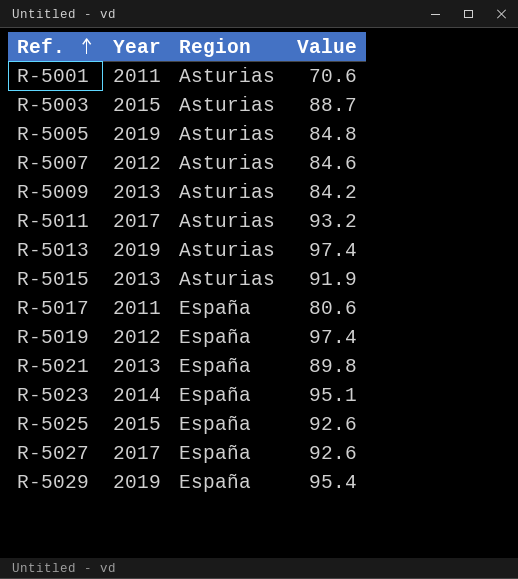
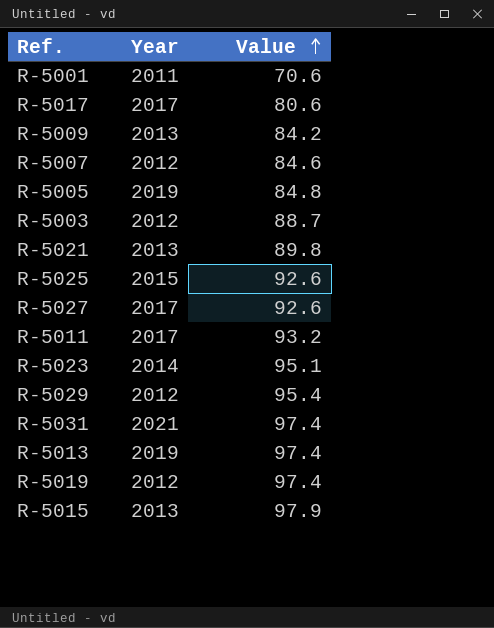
row order: Ref. ascending -> Value ascending
column Region | position: 3 -> none
R-5017 | Year: 2011 -> 2017
R-5003 | Year: 2015 -> 2012
R-5029 | Year: 2019 -> 2012
row R-5031: none -> 2021 | 97.4
R-5015 | Value: 91.9 -> 97.9

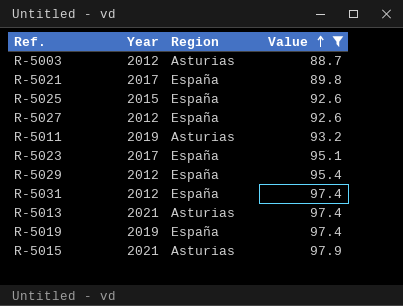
filter: none -> Value >= 88.7
column Region | position: none -> 3
R-5021 | Year: 2013 -> 2017
R-5027 | Year: 2017 -> 2012
R-5011 | Year: 2017 -> 2019
R-5023 | Year: 2014 -> 2017
R-5031 | Year: 2021 -> 2012
R-5013 | Year: 2019 -> 2021
R-5019 | Year: 2012 -> 2019
R-5015 | Year: 2013 -> 2021

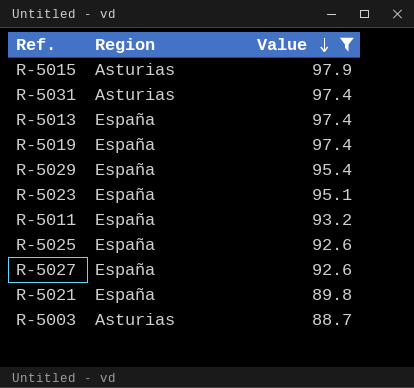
row order: Value ascending -> Value descending
column Year | position: 2 -> none
R-5031 | Region: España -> Asturias
R-5013 | Region: Asturias -> España
R-5011 | Region: Asturias -> España

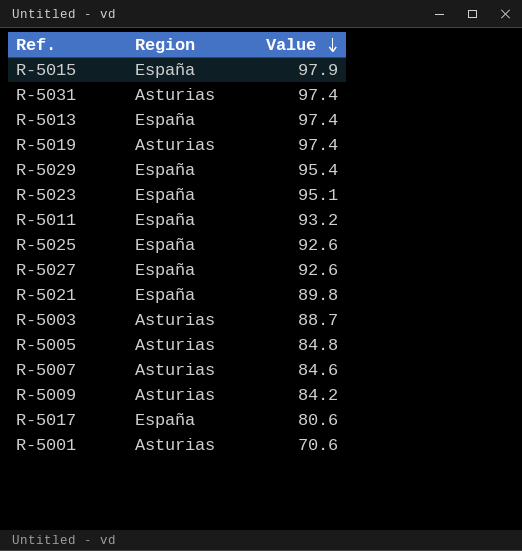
filter: Value >= 88.7 -> none
R-5015 | Region: Asturias -> España
R-5019 | Region: España -> Asturias

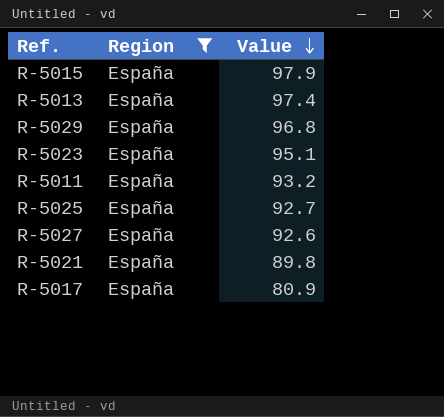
filter: none -> Region = España
R-5029 | Value: 95.4 -> 96.8
R-5025 | Value: 92.6 -> 92.7
R-5017 | Value: 80.6 -> 80.9

